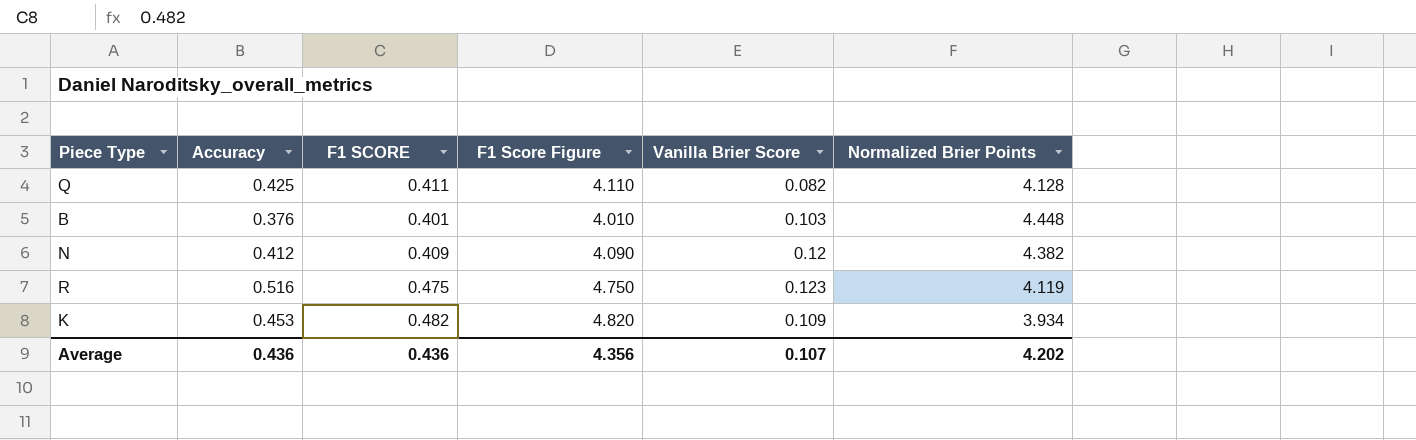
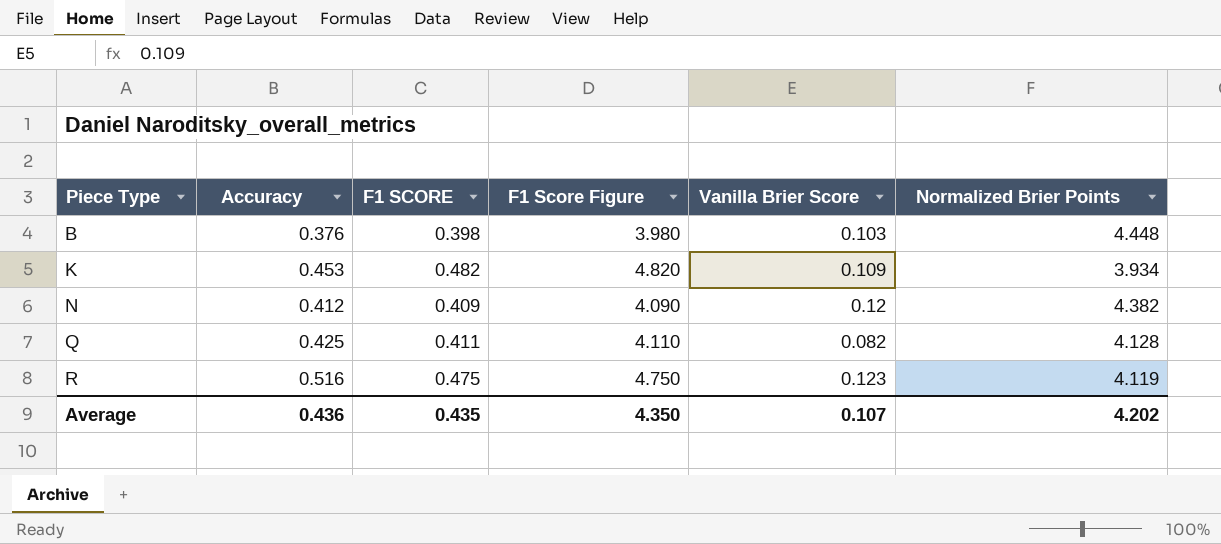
row order: none -> Piece Type ascending
B | F1 SCORE: 0.401 -> 0.398
B | F1 Score Figure: 4.010 -> 3.980
Average | F1 SCORE: 0.436 -> 0.435
Average | F1 Score Figure: 4.356 -> 4.350

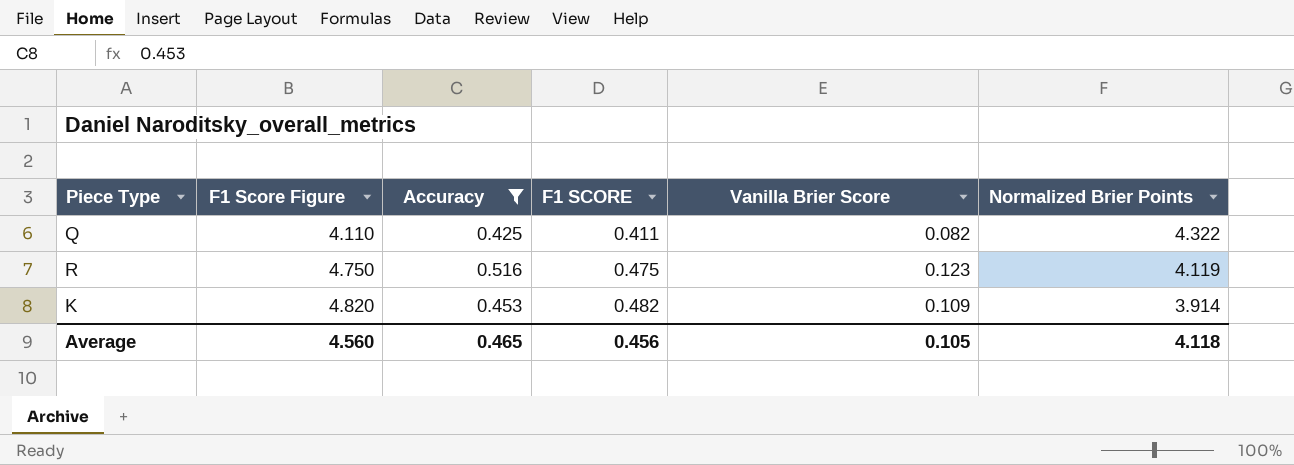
filter: none -> Accuracy >= 0.425
row order: Piece Type ascending -> F1 Score Figure ascending
column F1 Score Figure | position: 4 -> 2
Q | Normalized Brier Points: 4.128 -> 4.322
K | Normalized Brier Points: 3.934 -> 3.914
Average | F1 Score Figure: 4.350 -> 4.560
Average | Accuracy: 0.436 -> 0.465
Average | F1 SCORE: 0.435 -> 0.456
Average | Vanilla Brier Score: 0.107 -> 0.105
Average | Normalized Brier Points: 4.202 -> 4.118

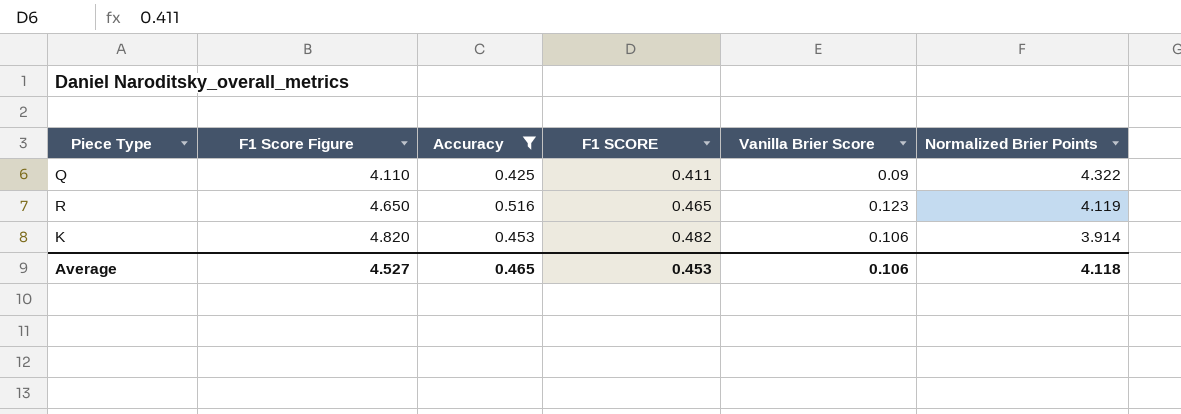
Q | Vanilla Brier Score: 0.082 -> 0.09
R | F1 Score Figure: 4.750 -> 4.650
R | F1 SCORE: 0.475 -> 0.465
K | Vanilla Brier Score: 0.109 -> 0.106
Average | F1 Score Figure: 4.560 -> 4.527
Average | F1 SCORE: 0.456 -> 0.453
Average | Vanilla Brier Score: 0.105 -> 0.106

